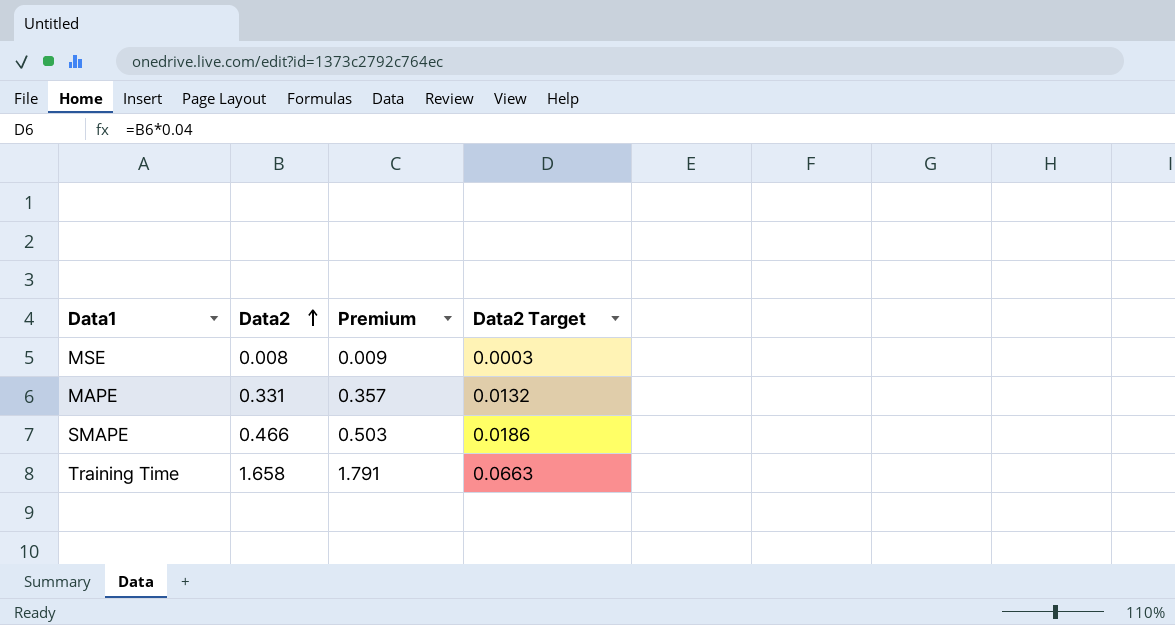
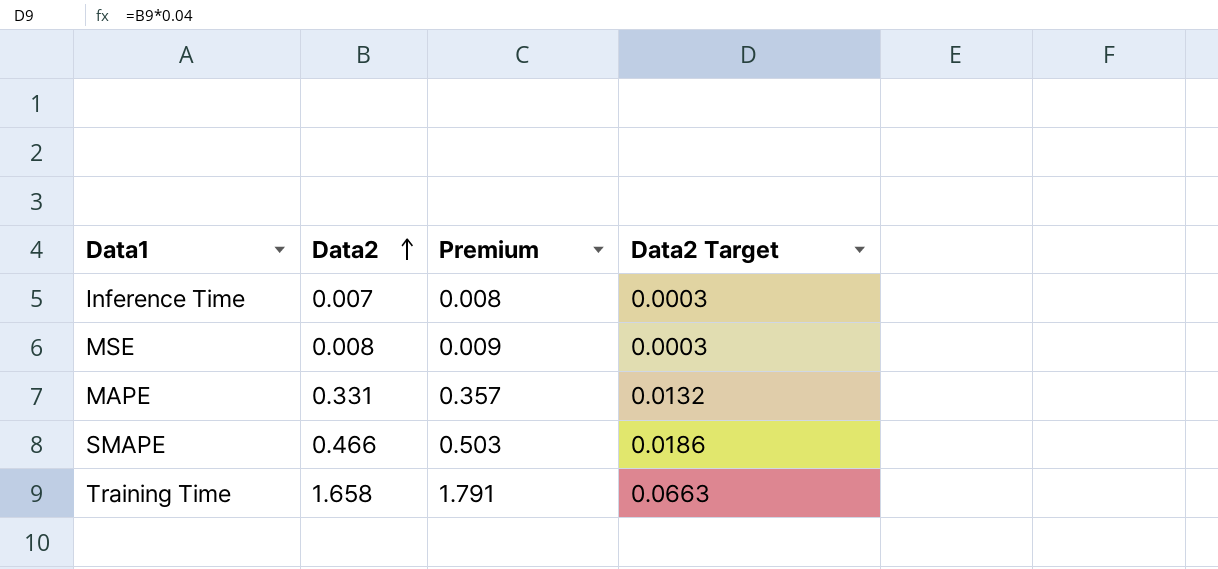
row Inference Time: none -> 0.007 | 0.008 | 0.0003

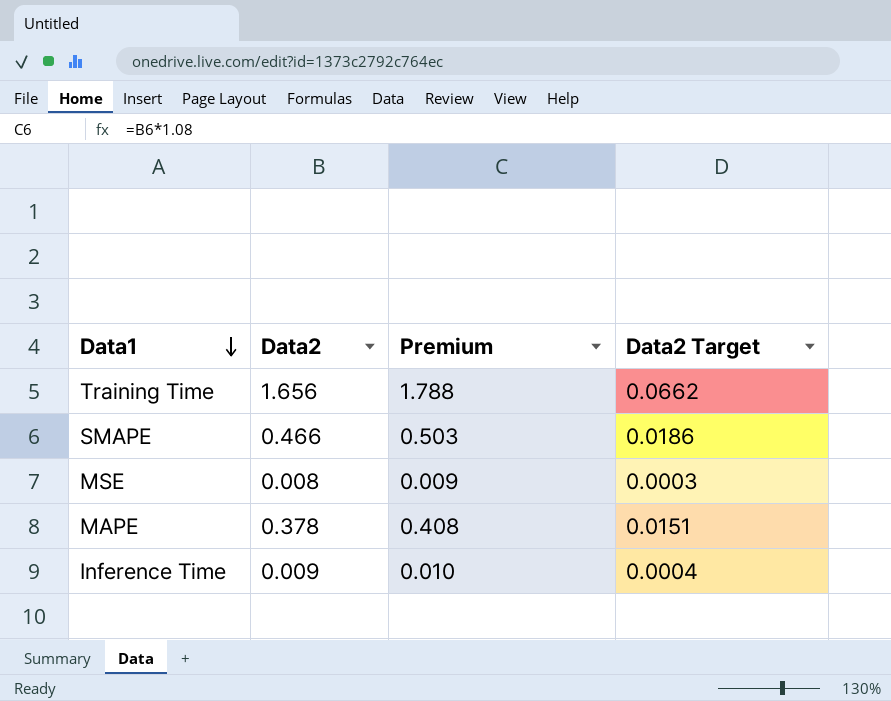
row order: Data2 ascending -> Data1 descending
Training Time | Data2: 1.658 -> 1.656
Training Time | Premium: 1.791 -> 1.788
Training Time | Data2 Target: 0.0663 -> 0.0662
MAPE | Data2: 0.331 -> 0.378
MAPE | Premium: 0.357 -> 0.408
MAPE | Data2 Target: 0.0132 -> 0.0151
Inference Time | Data2: 0.007 -> 0.009
Inference Time | Premium: 0.008 -> 0.010
Inference Time | Data2 Target: 0.0003 -> 0.0004

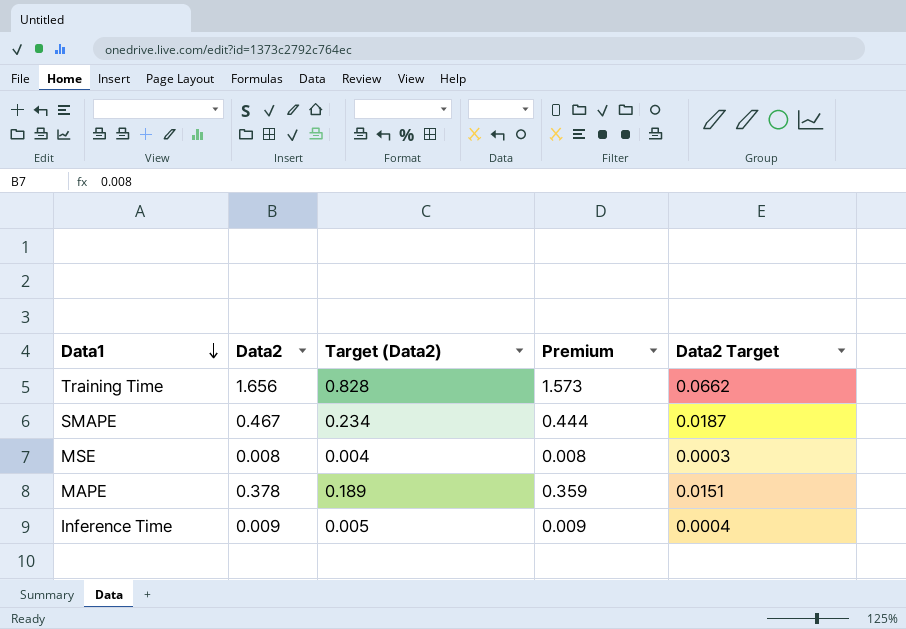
column Target (Data2) | formula: none -> [Data2] * 0.5
column Premium | formula: [Data2] * 1.08 -> [Data2] * 0.95
SMAPE | Data2: 0.466 -> 0.467
SMAPE | Data2 Target: 0.0186 -> 0.0187

